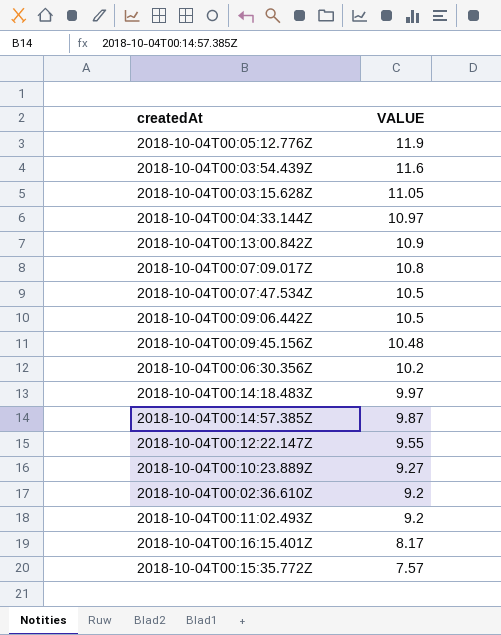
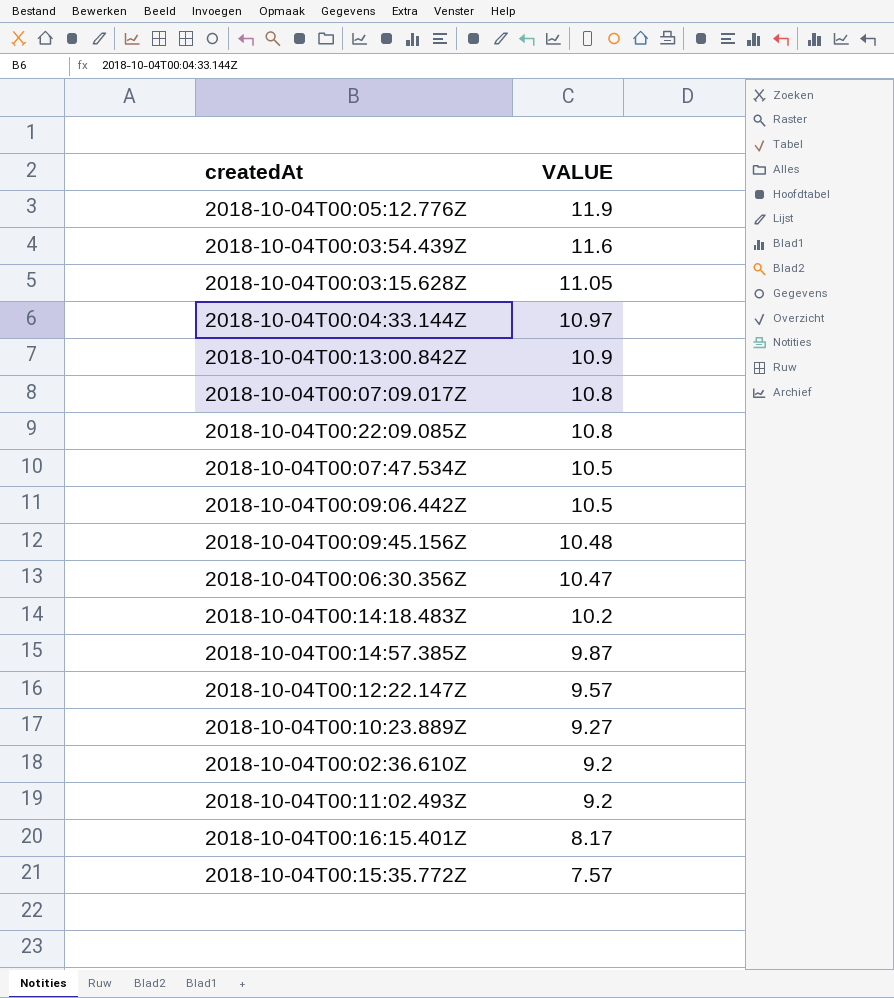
row 2018-10-04T00:22:09.085Z: none -> 10.8
2018-10-04T00:06:30.356Z | VALUE: 10.2 -> 10.47
2018-10-04T00:14:18.483Z | VALUE: 9.97 -> 10.2
2018-10-04T00:12:22.147Z | VALUE: 9.55 -> 9.57

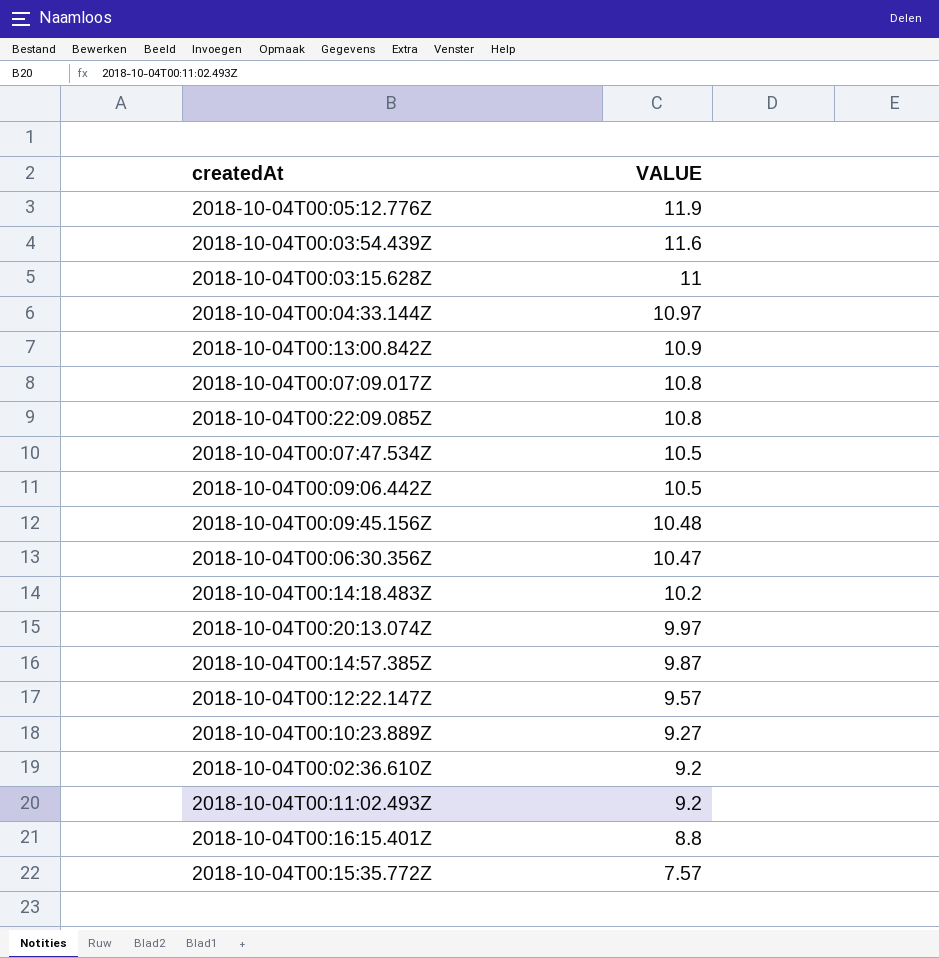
2018-10-04T00:03:15.628Z | VALUE: 11.05 -> 11
row 2018-10-04T00:20:13.074Z: none -> 9.97
2018-10-04T00:16:15.401Z | VALUE: 8.17 -> 8.8

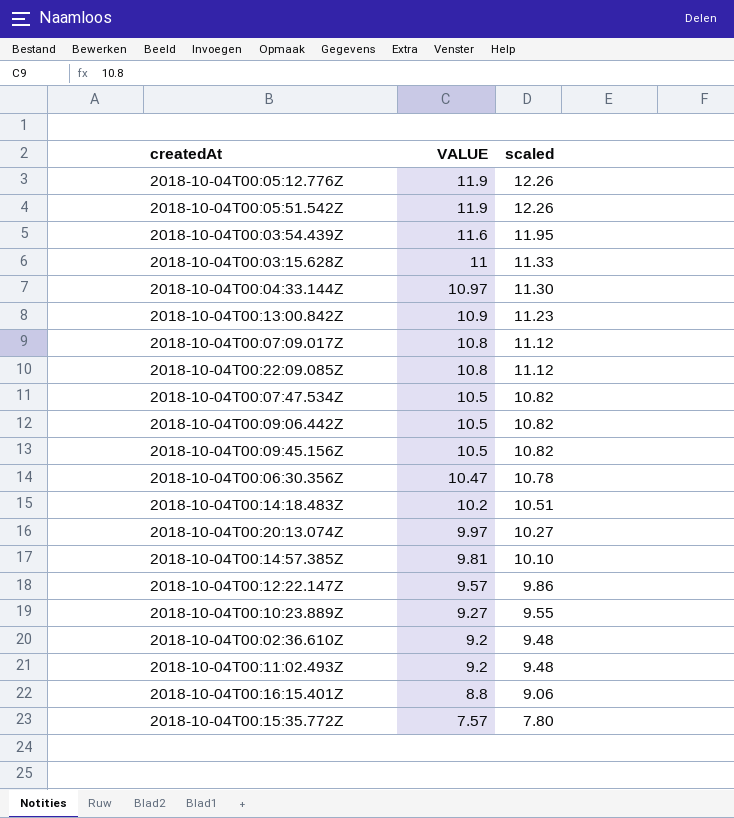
column scaled | formula: none -> [VALUE] * 1.03
row 2018-10-04T00:05:51.542Z: none -> 11.9 | 12.26
2018-10-04T00:09:45.156Z | VALUE: 10.48 -> 10.5
2018-10-04T00:14:57.385Z | VALUE: 9.87 -> 9.81

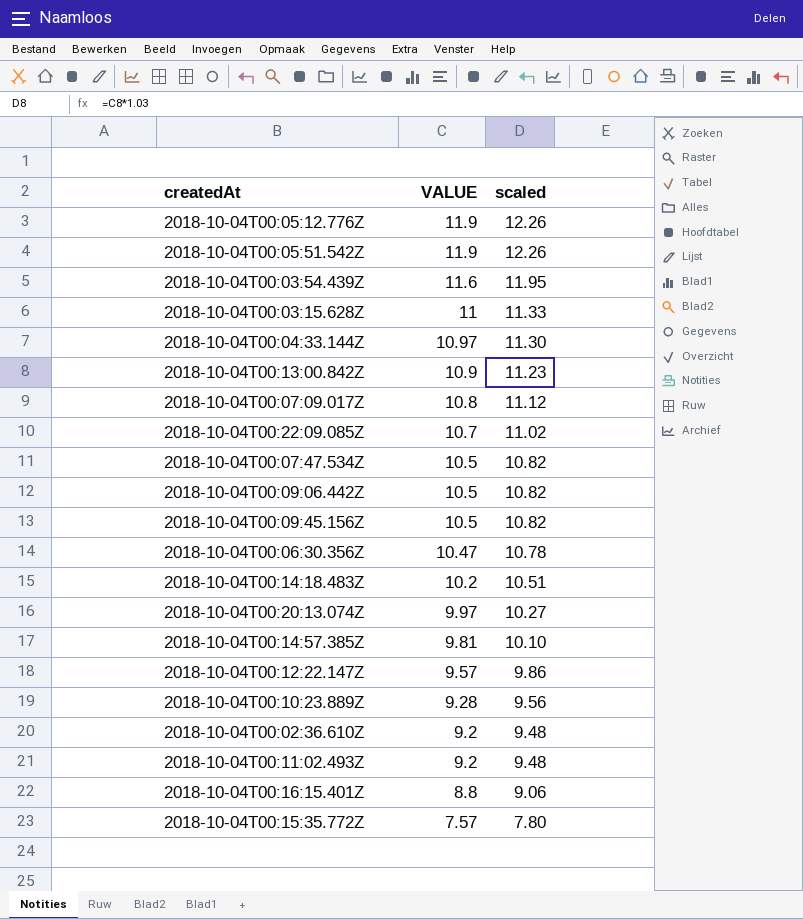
2018-10-04T00:22:09.085Z | VALUE: 10.8 -> 10.7
2018-10-04T00:22:09.085Z | scaled: 11.12 -> 11.02
2018-10-04T00:10:23.889Z | VALUE: 9.27 -> 9.28
2018-10-04T00:10:23.889Z | scaled: 9.55 -> 9.56

